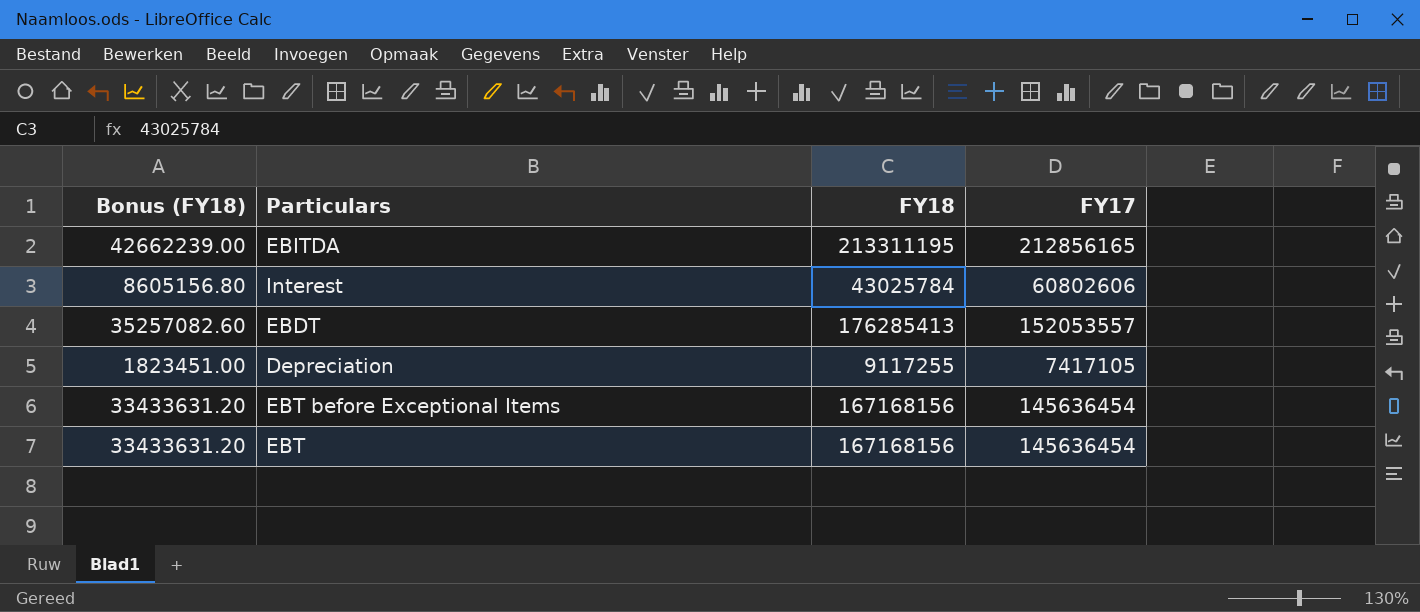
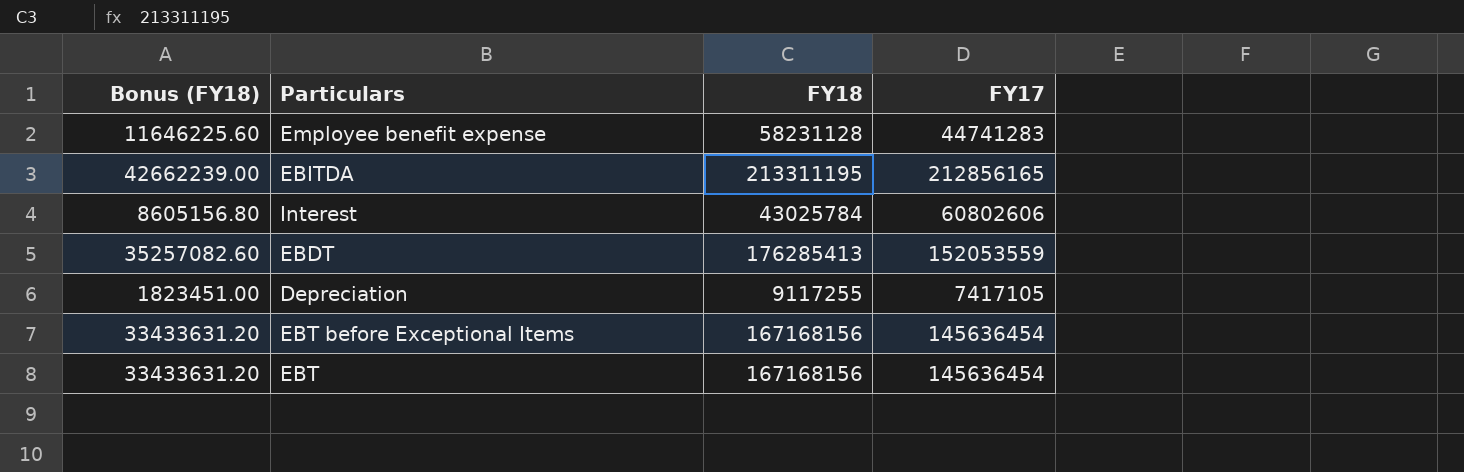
row Employee benefit expense: none -> 11646225.60 | 58231128 | 44741283
EBDT | FY17: 152053557 -> 152053559

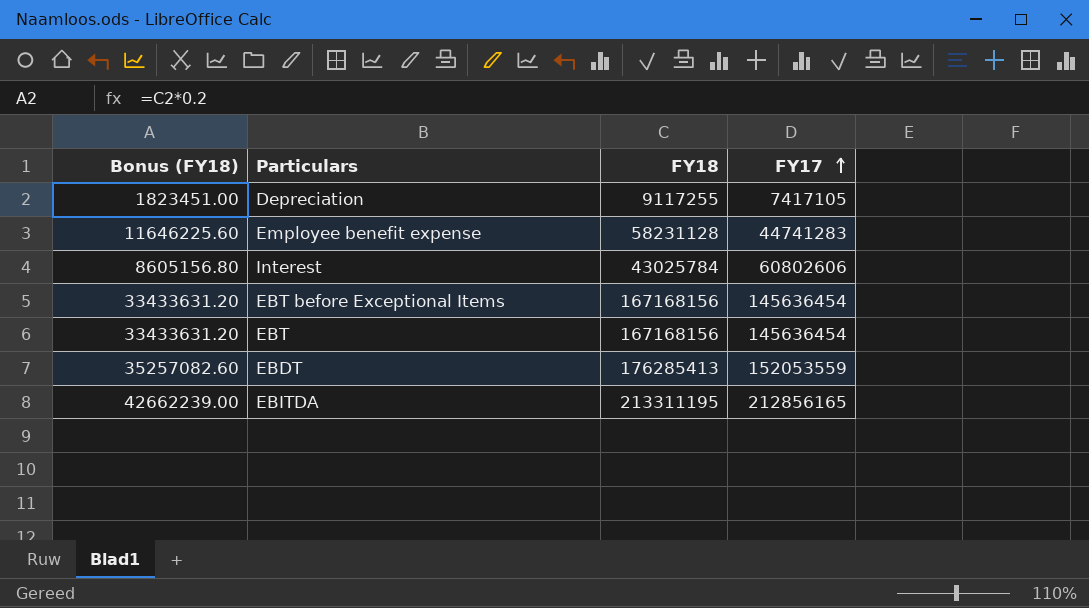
row order: none -> FY17 ascending

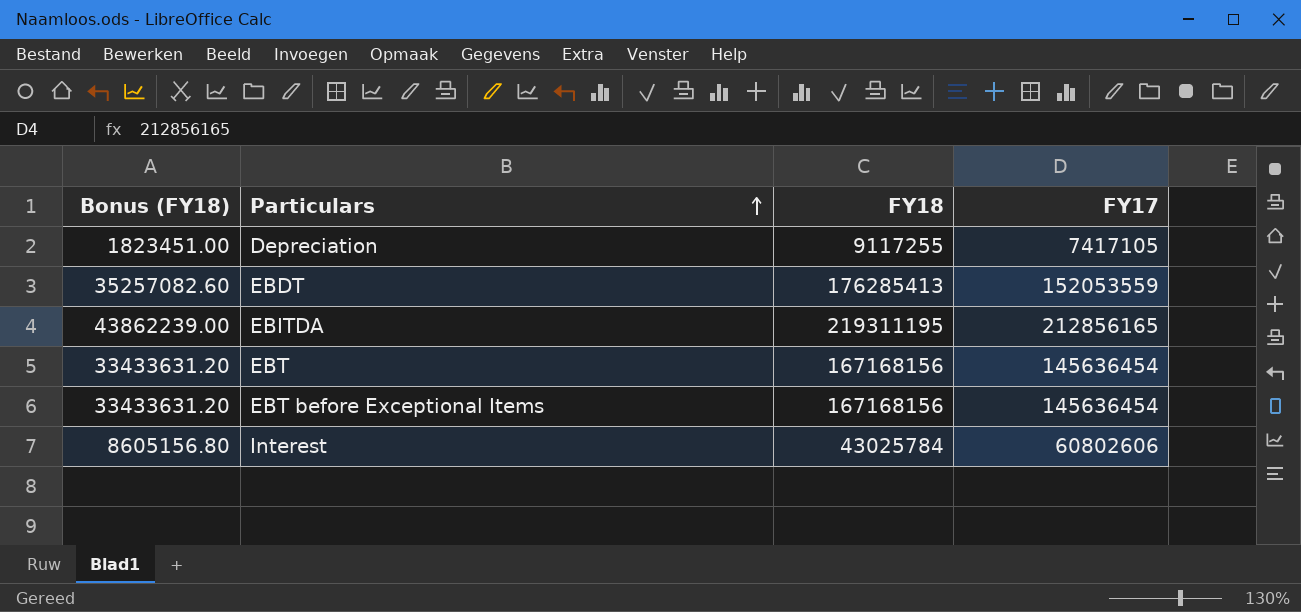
row order: FY17 ascending -> Particulars ascending
row Employee benefit expense: 11646225.60 | 58231128 | 44741283 -> none
EBITDA | Bonus (FY18): 42662239.00 -> 43862239.00
EBITDA | FY18: 213311195 -> 219311195

